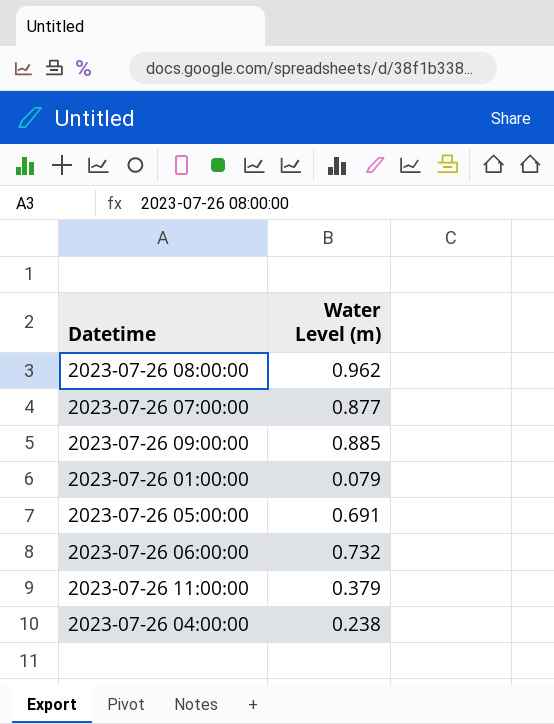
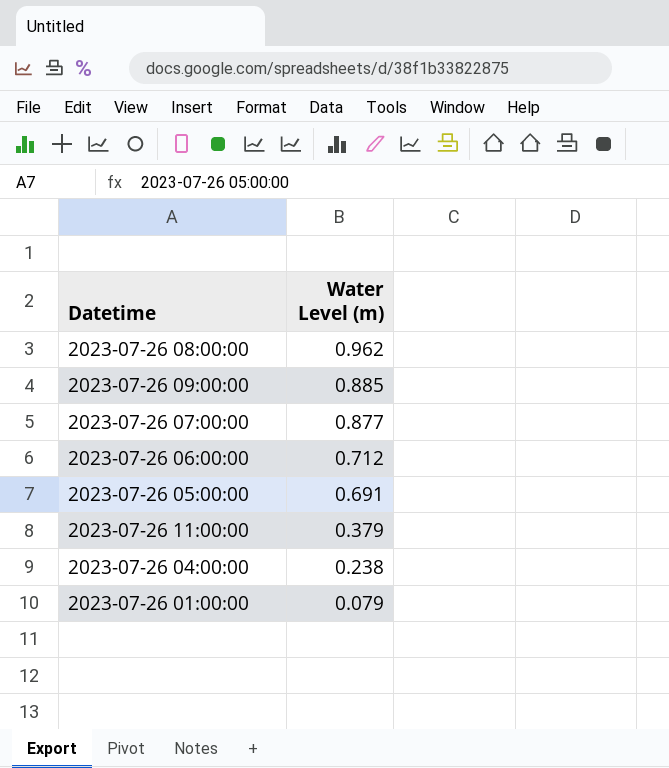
row order: none -> Water Level (m) descending
2023-07-26 06:00:00 | Water Level (m): 0.732 -> 0.712

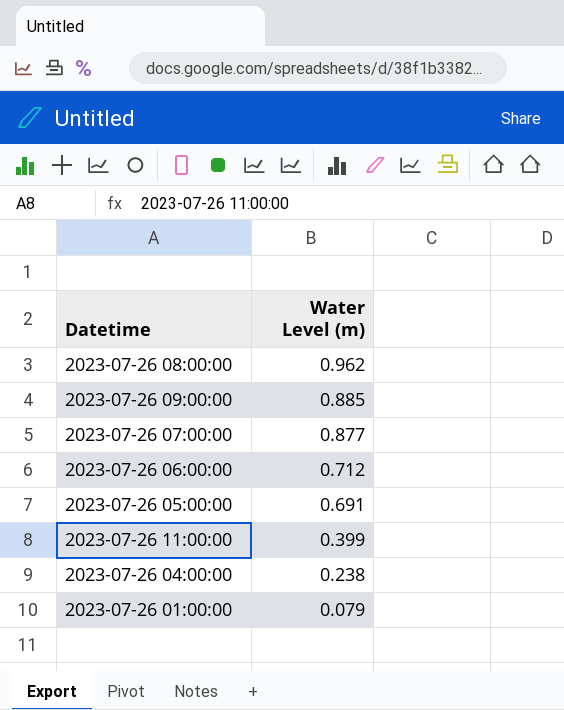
2023-07-26 11:00:00 | Water Level (m): 0.379 -> 0.399

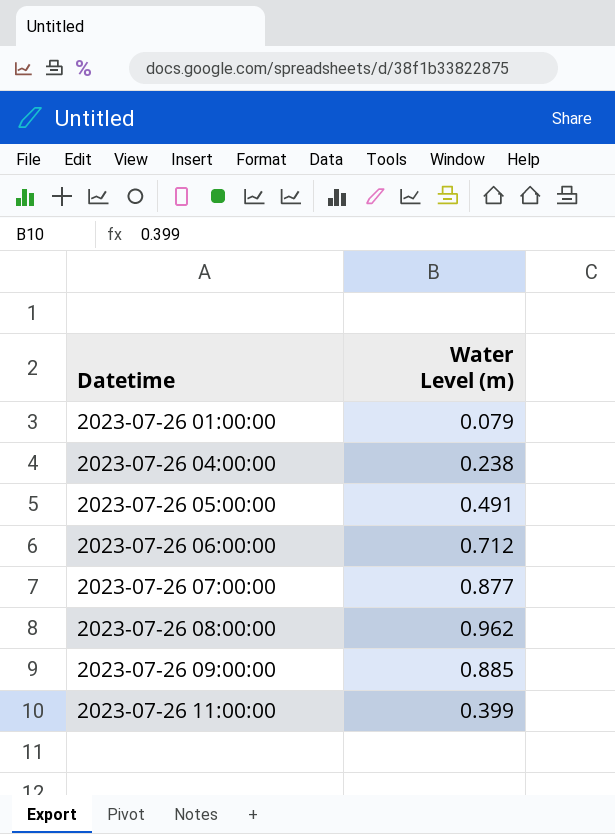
row order: Water Level (m) descending -> Datetime ascending
2023-07-26 05:00:00 | Water Level (m): 0.691 -> 0.491

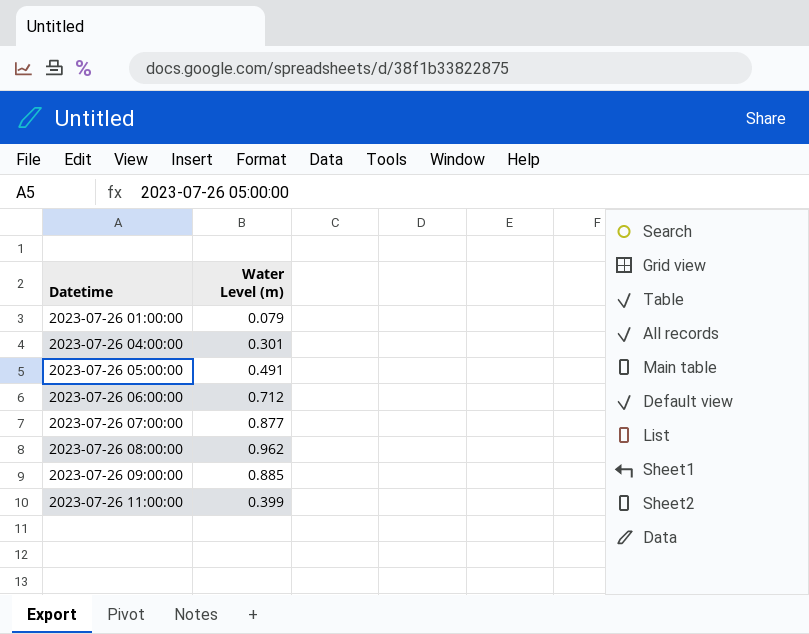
2023-07-26 04:00:00 | Water Level (m): 0.238 -> 0.301

